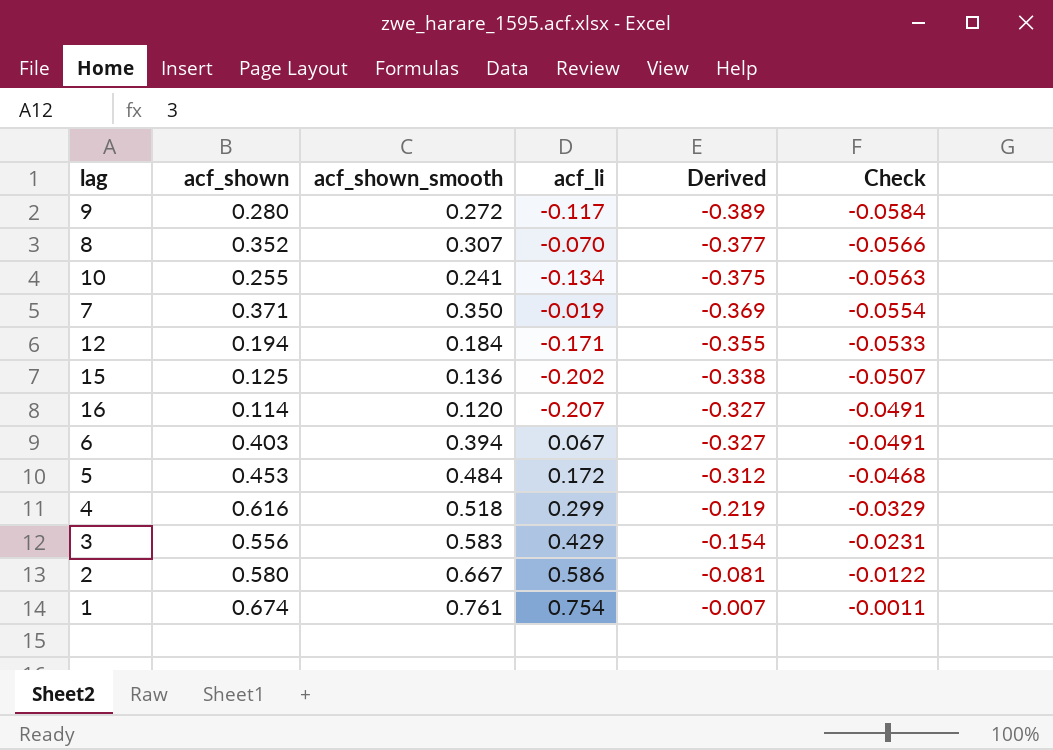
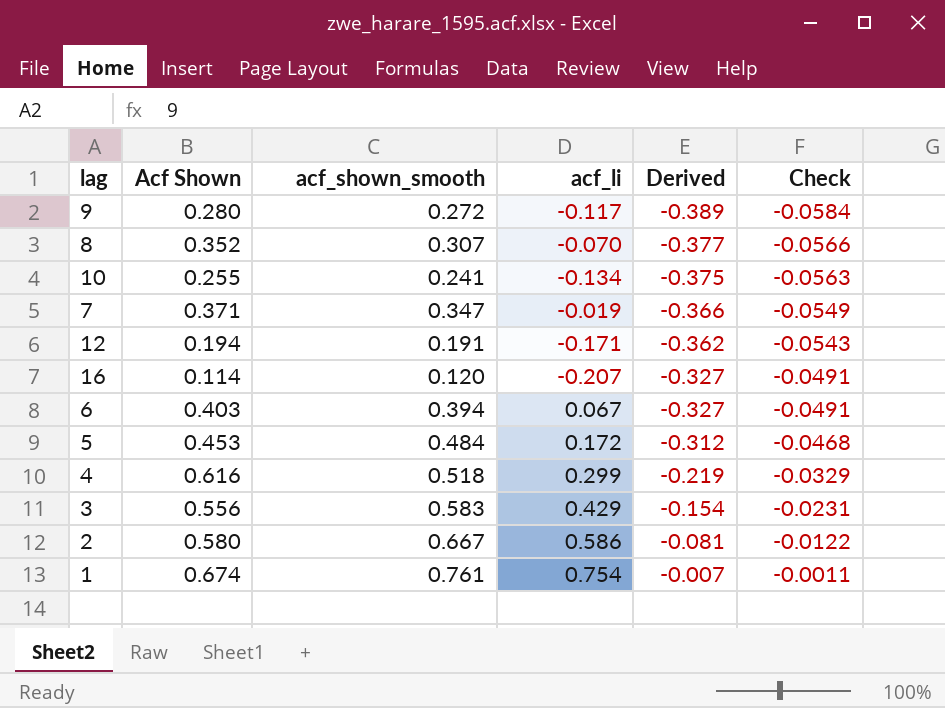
column name: acf_shown -> Acf Shown
row 15: 0.125 | 0.136 | -0.202 | -0.338 | -0.0507 -> none
7 | acf_shown_smooth: 0.350 -> 0.347
7 | Derived: -0.369 -> -0.366
7 | Check: -0.0554 -> -0.0549
12 | acf_shown_smooth: 0.184 -> 0.191
12 | Derived: -0.355 -> -0.362
12 | Check: -0.0533 -> -0.0543

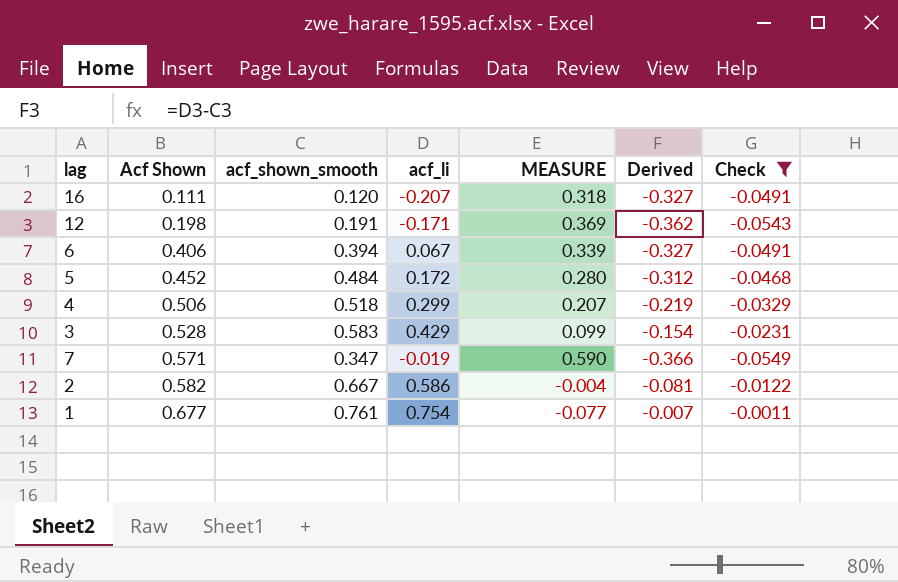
filter: none -> Check >= -0.0549
row order: Derived ascending -> Acf Shown ascending
column MEASURE | formula: none -> [Acf Shown] - [acf_li]
16 | Acf Shown: 0.114 -> 0.111
12 | Acf Shown: 0.194 -> 0.198
6 | Acf Shown: 0.403 -> 0.406
5 | Acf Shown: 0.453 -> 0.452
4 | Acf Shown: 0.616 -> 0.506
3 | Acf Shown: 0.556 -> 0.528
7 | Acf Shown: 0.371 -> 0.571
2 | Acf Shown: 0.580 -> 0.582
1 | Acf Shown: 0.674 -> 0.677

